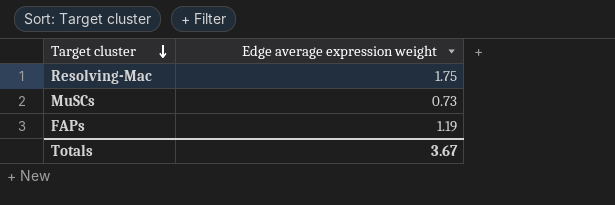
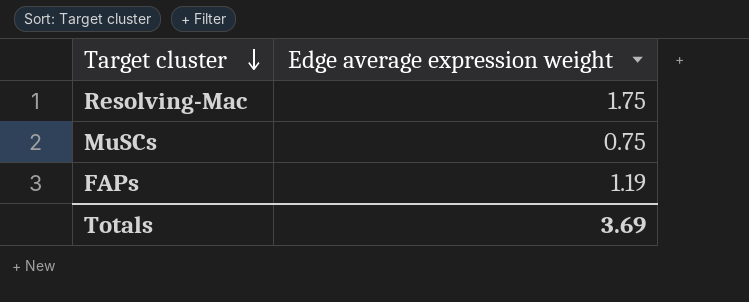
MuSCs | Edge average expression weight: 0.73 -> 0.75
Totals | Edge average expression weight: 3.67 -> 3.69

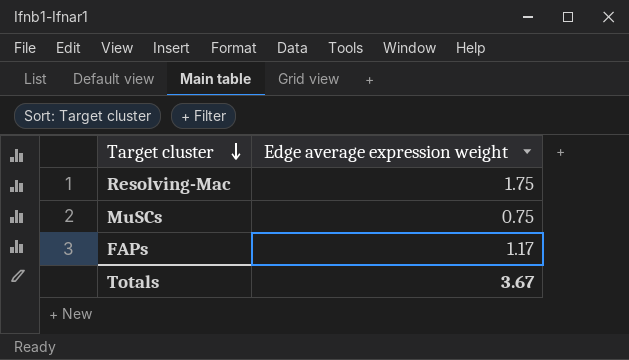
FAPs | Edge average expression weight: 1.19 -> 1.17
Totals | Edge average expression weight: 3.69 -> 3.67

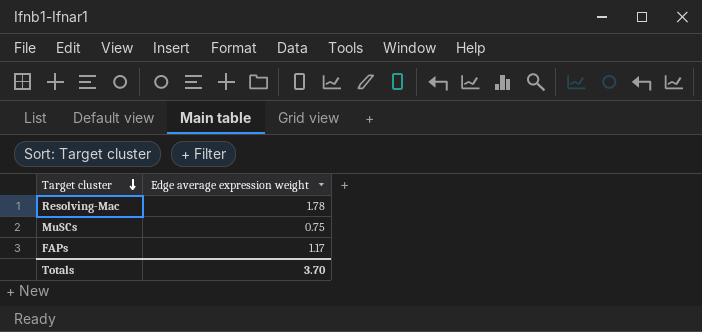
Resolving-Mac | Edge average expression weight: 1.75 -> 1.78
Totals | Edge average expression weight: 3.67 -> 3.70

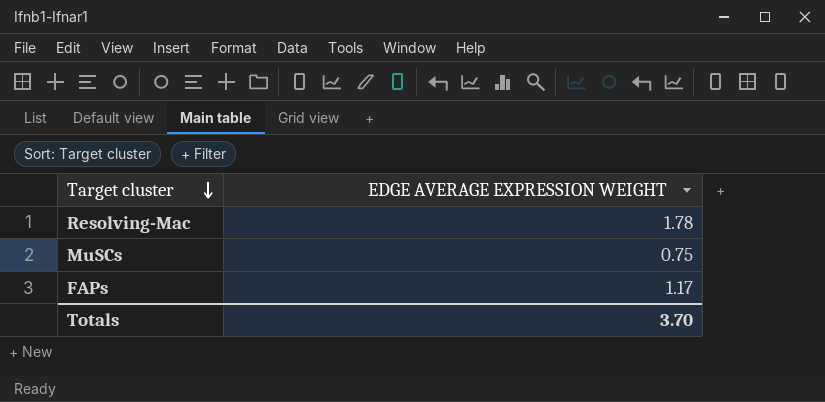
column name: Edge average expression weight -> EDGE AVERAGE EXPRESSION WEIGHT

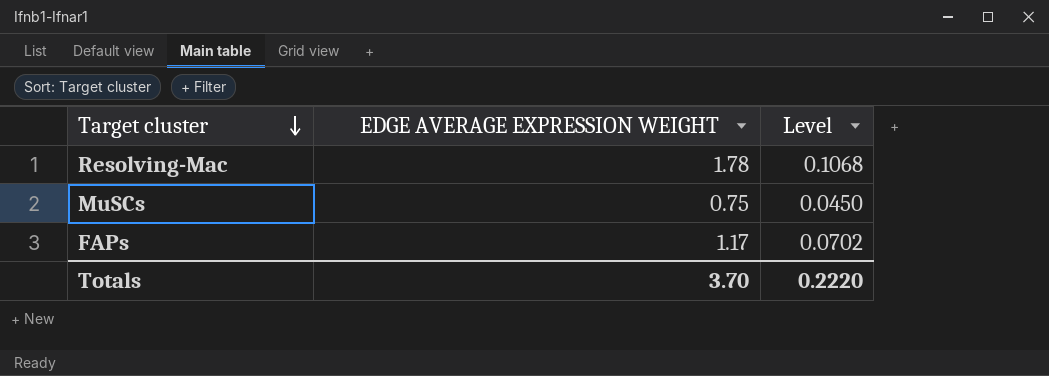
column Level | formula: none -> [EDGE AVERAGE EXPRESSION WEIGHT] * 0.06

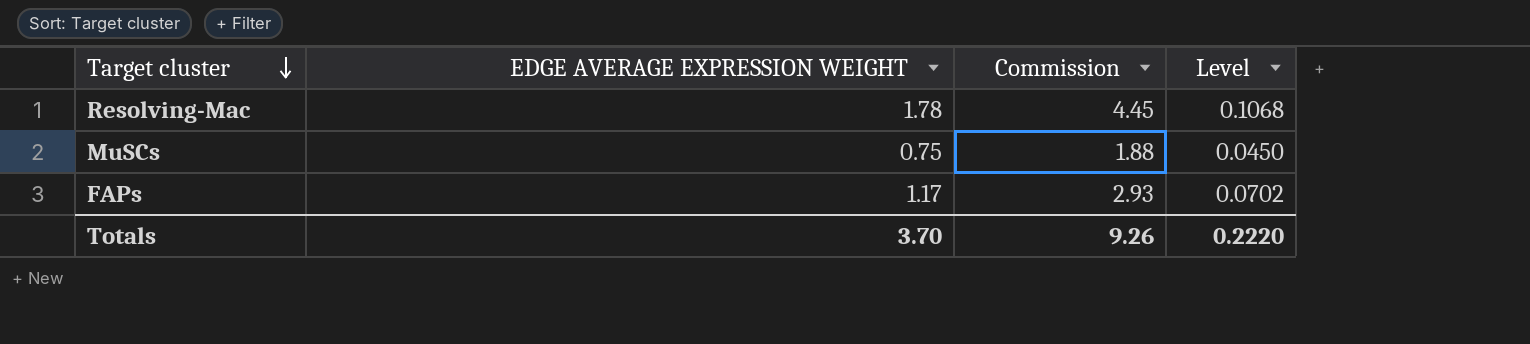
column Commission | formula: none -> [EDGE AVERAGE EXPRESSION WEIGHT] * 2.5

